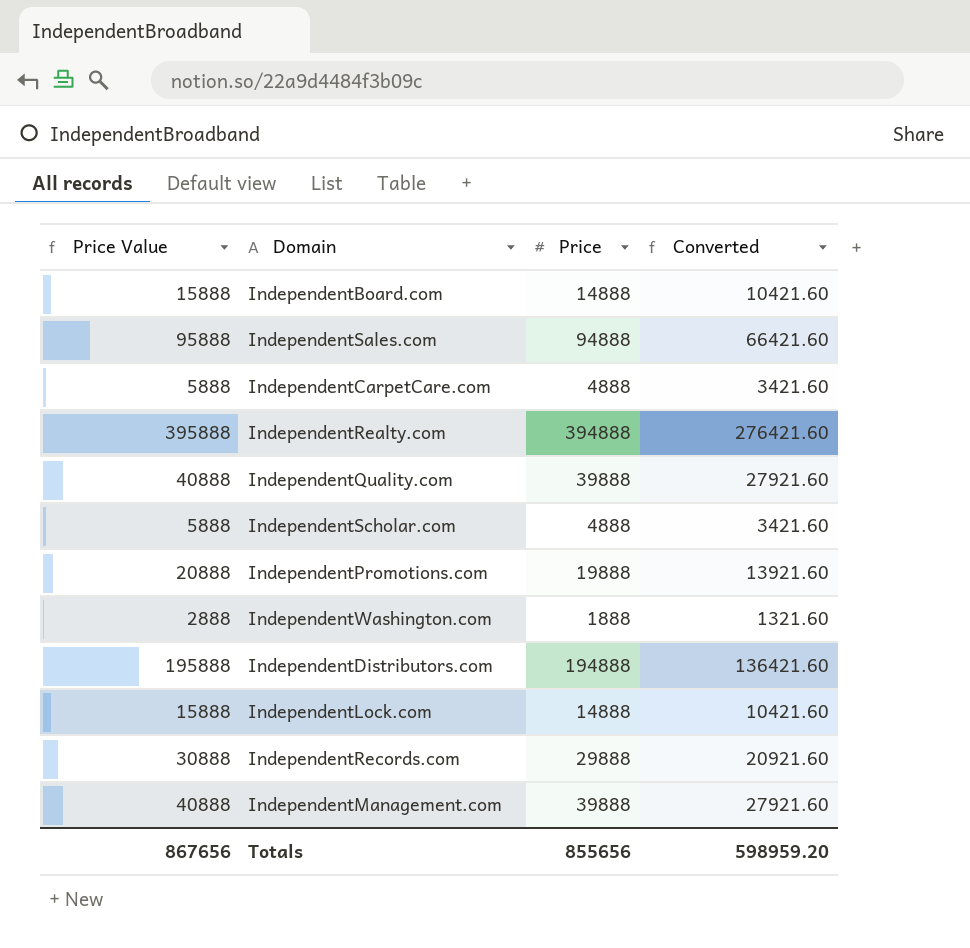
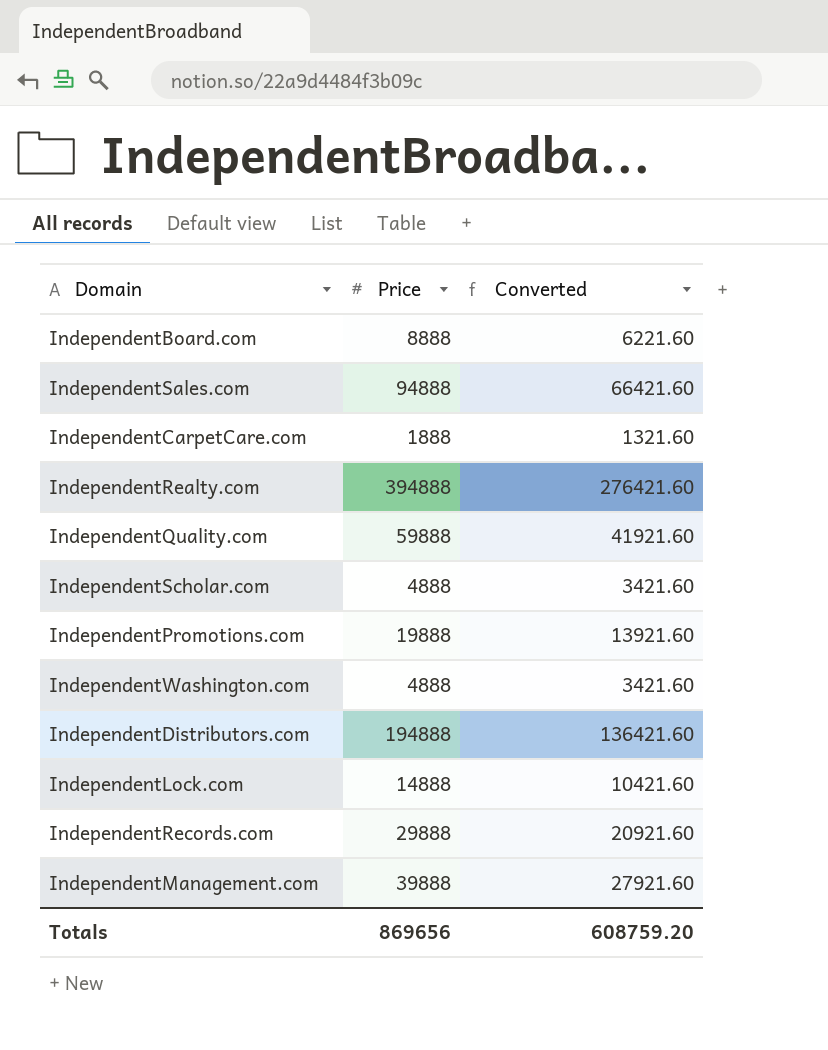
column Price Value | formula: [Price] + 1000 -> none
IndependentBoard.com | Price: 14888 -> 8888
IndependentBoard.com | Converted: 10421.60 -> 6221.60
IndependentCarpetCare.com | Price: 4888 -> 1888
IndependentCarpetCare.com | Converted: 3421.60 -> 1321.60
IndependentQuality.com | Price: 39888 -> 59888
IndependentQuality.com | Converted: 27921.60 -> 41921.60
IndependentWashington.com | Price: 1888 -> 4888
IndependentWashington.com | Converted: 1321.60 -> 3421.60
Totals | Price: 855656 -> 869656
Totals | Converted: 598959.20 -> 608759.20

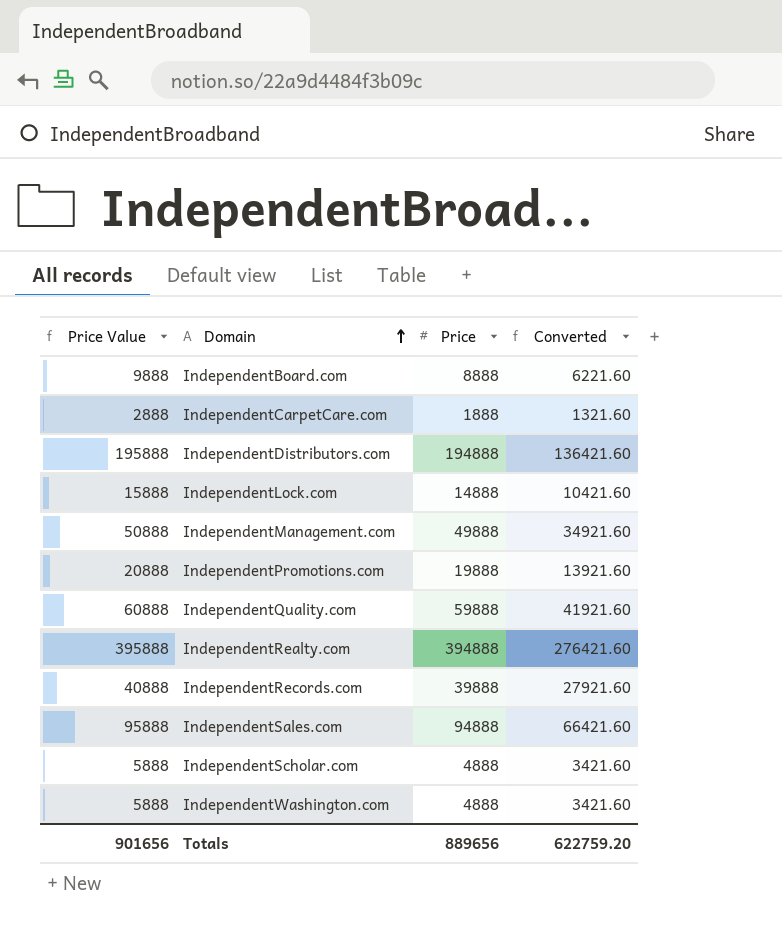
row order: none -> Domain ascending
column Price Value | formula: none -> [Price] + 1000
IndependentManagement.com | Price: 39888 -> 49888
IndependentManagement.com | Converted: 27921.60 -> 34921.60
IndependentRecords.com | Price: 29888 -> 39888
IndependentRecords.com | Converted: 20921.60 -> 27921.60
Totals | Price: 869656 -> 889656
Totals | Converted: 608759.20 -> 622759.20

